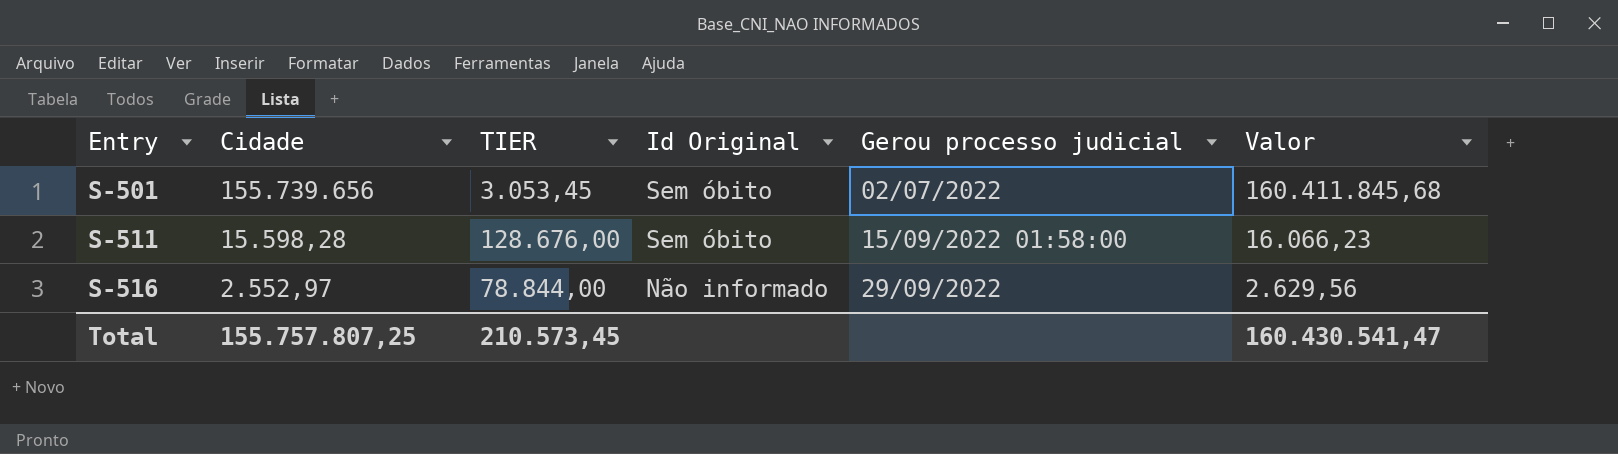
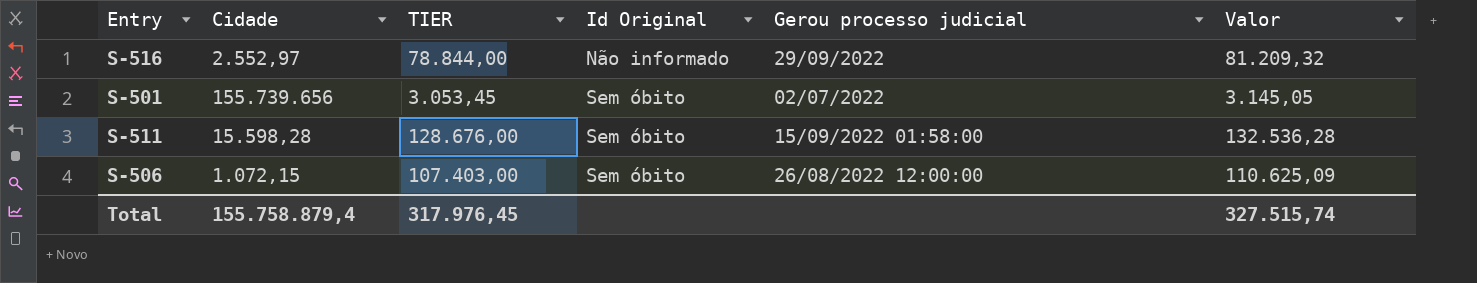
row order: Entry ascending -> Id Original ascending
column Valor | formula: [Cidade] * 1,03 -> [TIER] * 1,03
row S-506: none -> 1.072,15 | 107.403,00 | Sem óbito | 26/08/2022 12:00:00 | 110.625,09
Total | Cidade: 155.757.807,25 -> 155.758.879,4
Total | TIER: 210.573,45 -> 317.976,45
Total | Valor: 160.430.541,47 -> 327.515,74

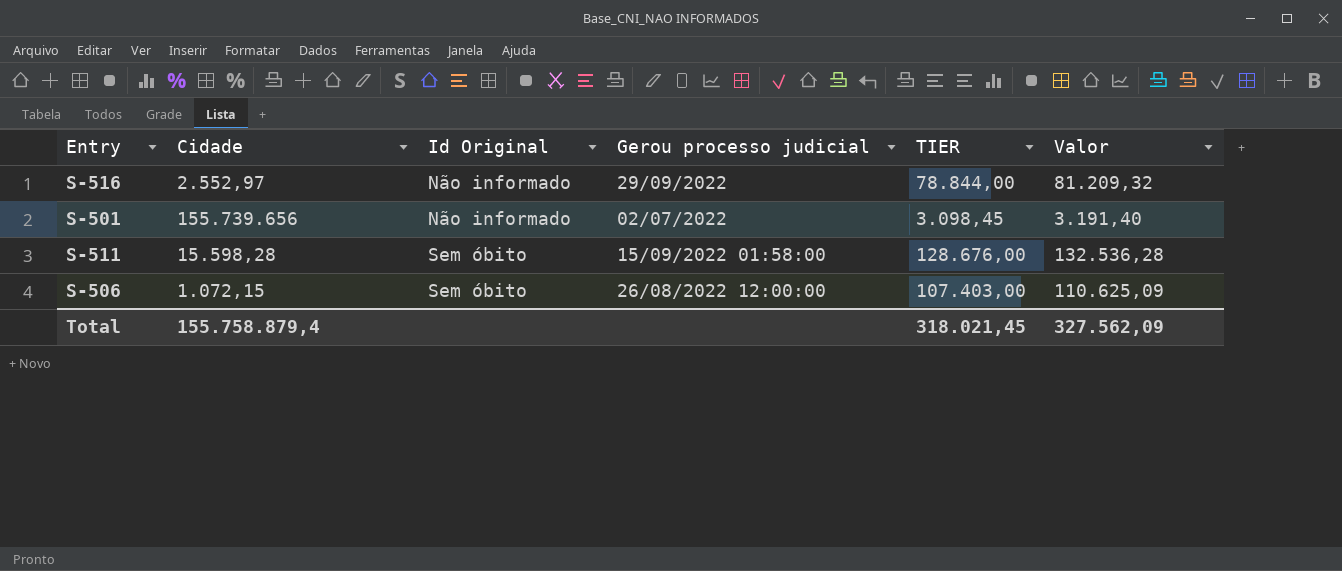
column TIER | position: 3 -> 5
S-501 | Id Original: Sem óbito -> Não informado
S-501 | TIER: 3.053,45 -> 3.098,45
S-501 | Valor: 3.145,05 -> 3.191,40
Total | TIER: 317.976,45 -> 318.021,45
Total | Valor: 327.515,74 -> 327.562,09

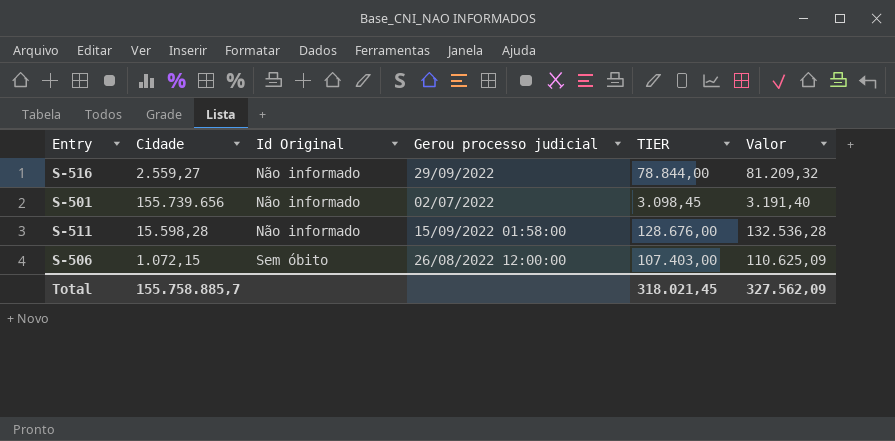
S-516 | Cidade: 2.552,97 -> 2.559,27
S-511 | Id Original: Sem óbito -> Não informado
Total | Cidade: 155.758.879,4 -> 155.758.885,7

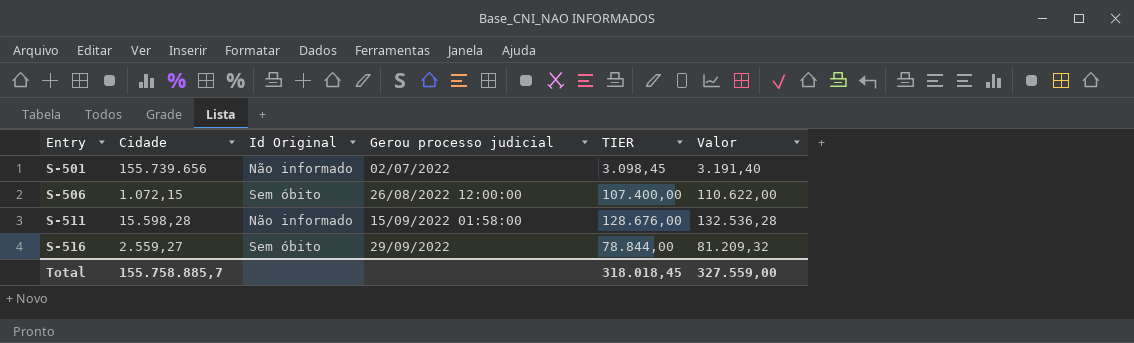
row order: Id Original ascending -> Entry ascending
S-506 | TIER: 107.403,00 -> 107.400,00
S-506 | Valor: 110.625,09 -> 110.622,00
S-516 | Id Original: Não informado -> Sem óbito
Total | TIER: 318.021,45 -> 318.018,45
Total | Valor: 327.562,09 -> 327.559,00

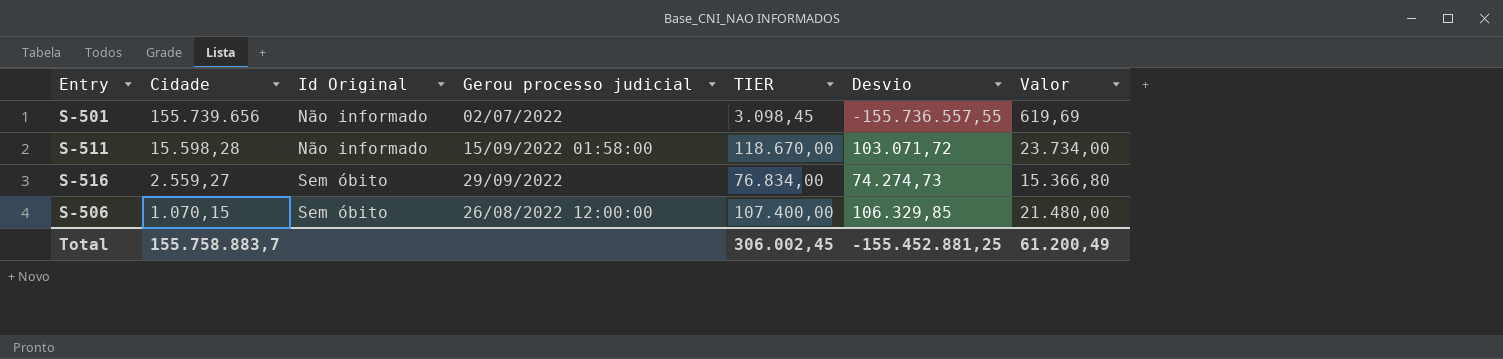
row order: Entry ascending -> Cidade descending
column Desvio | formula: none -> [TIER] - [Cidade]
column Valor | formula: [TIER] * 1,03 -> [TIER] * 0,2
S-511 | TIER: 128.676,00 -> 118.670,00
S-516 | TIER: 78.844,00 -> 76.834,00
S-506 | Cidade: 1.072,15 -> 1.070,15
Total | Cidade: 155.758.885,7 -> 155.758.883,7
Total | TIER: 318.018,45 -> 306.002,45
Total | Valor: 327.559,00 -> 61.200,49

